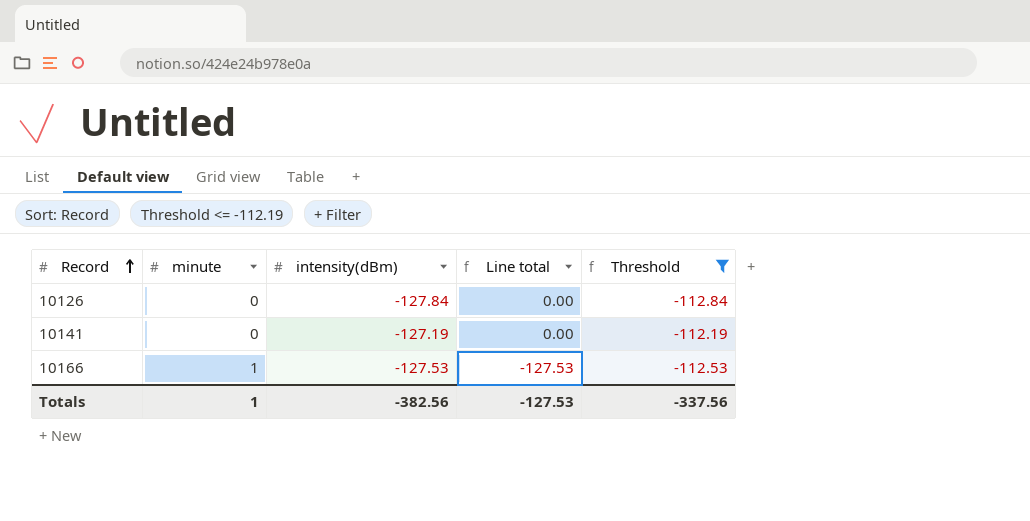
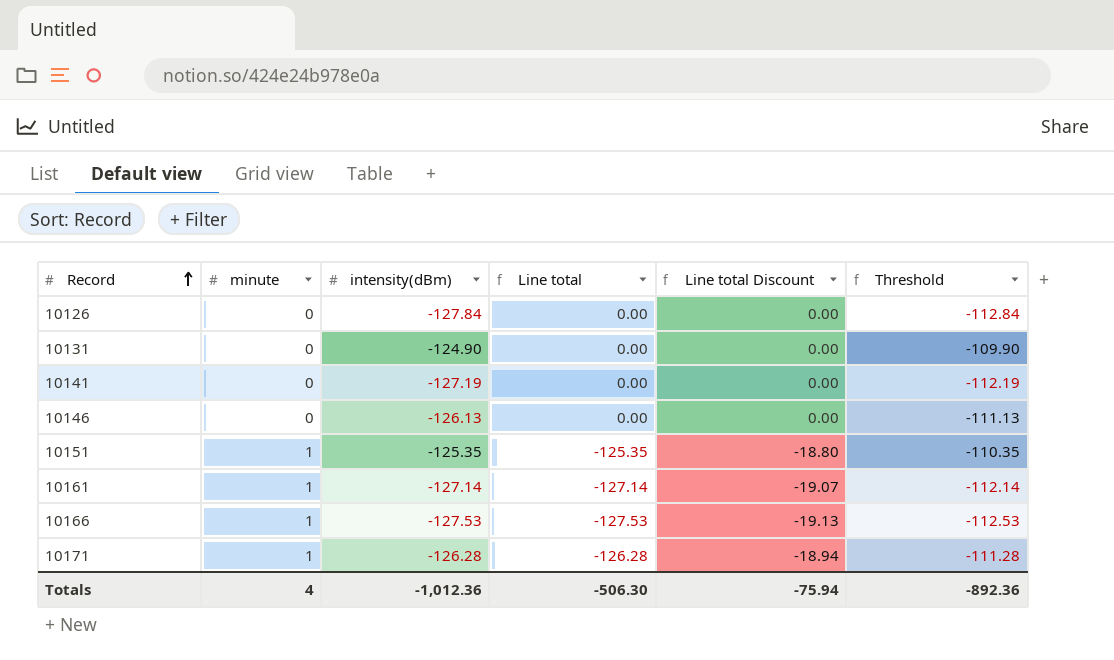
filter: Threshold <= -112.19 -> none
column Line total Discount | formula: none -> [Line total] * 0.15
Totals | minute: 1 -> 4
Totals | intensity(dBm): -382.56 -> -1,012.36
Totals | Line total: -127.53 -> -506.30
Totals | Threshold: -337.56 -> -892.36

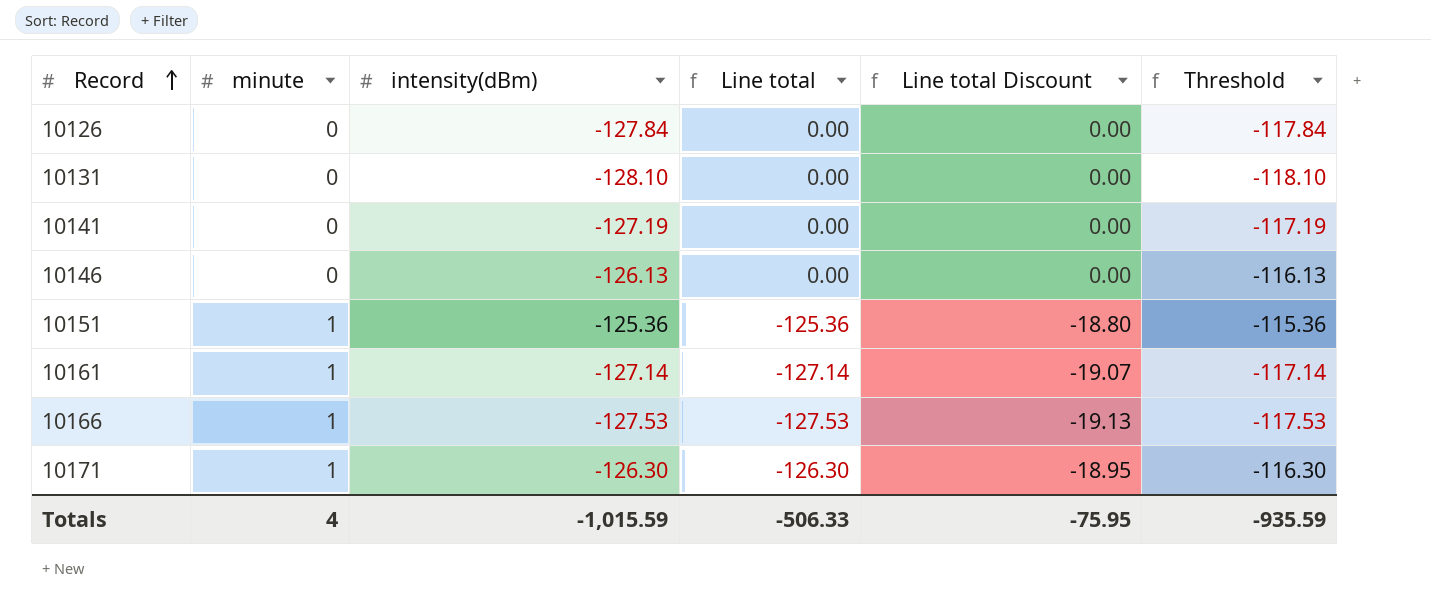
column Threshold | formula: [intensity(dBm)] + 15 -> [intensity(dBm)] + 10
10131 | intensity(dBm): -124.90 -> -128.10
10151 | intensity(dBm): -125.35 -> -125.36
10151 | Line total: -125.35 -> -125.36
10171 | intensity(dBm): -126.28 -> -126.30
10171 | Line total: -126.28 -> -126.30
10171 | Line total Discount: -18.94 -> -18.95
Totals | intensity(dBm): -1,012.36 -> -1,015.59
Totals | Line total: -506.30 -> -506.33
Totals | Line total Discount: -75.94 -> -75.95
Totals | Threshold: -892.36 -> -935.59

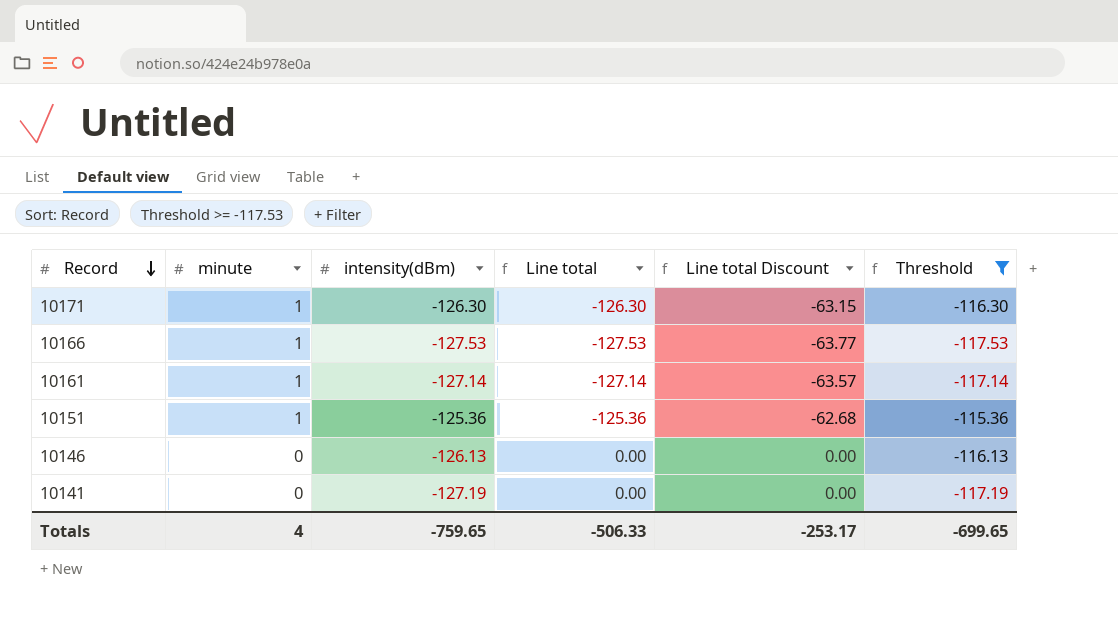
filter: none -> Threshold >= -117.53
row order: Record ascending -> Record descending
column Line total Discount | formula: [Line total] * 0.15 -> [Line total] * 0.5
Totals | intensity(dBm): -1,015.59 -> -759.65
Totals | Line total Discount: -75.95 -> -253.17
Totals | Threshold: -935.59 -> -699.65

